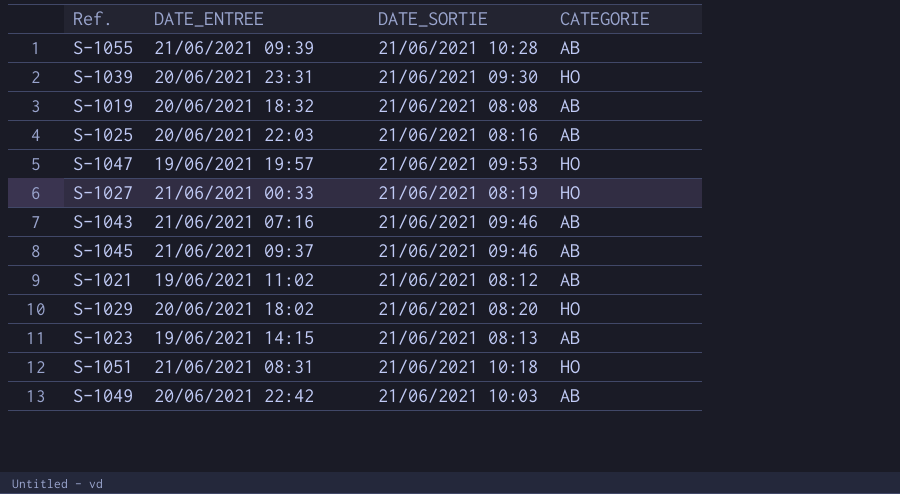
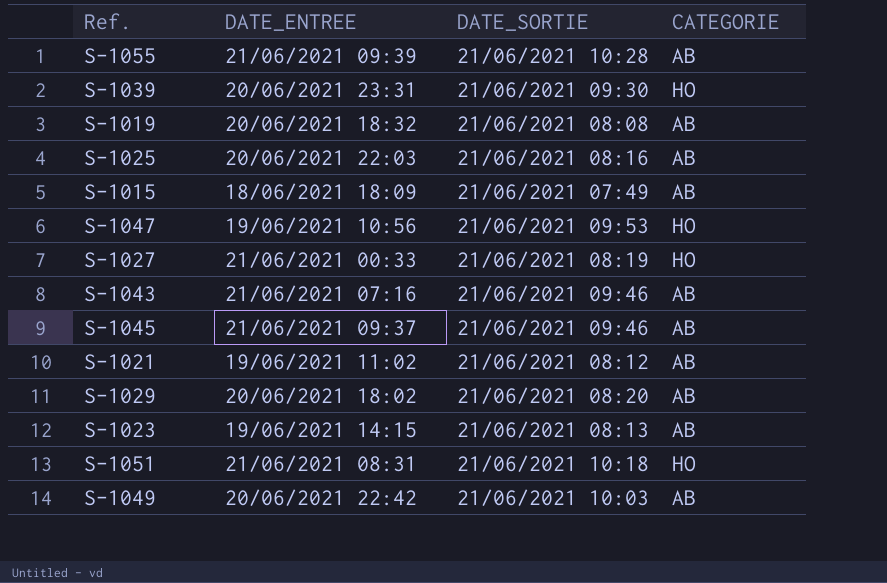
row S-1015: none -> 18/06/2021 18:09 | 21/06/2021 07:49 | AB
S-1047 | DATE_ENTREE: 19/06/2021 19:57 -> 19/06/2021 10:56
S-1029 | CATEGORIE: HO -> AB

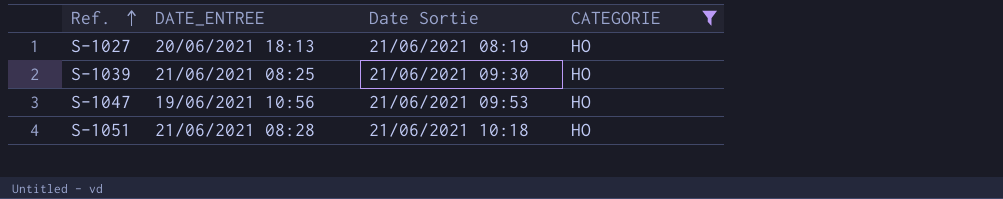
filter: none -> CATEGORIE = HO
row order: none -> Ref. ascending
column name: DATE_SORTIE -> Date Sortie
S-1027 | DATE_ENTREE: 21/06/2021 00:33 -> 20/06/2021 18:13
S-1039 | DATE_ENTREE: 20/06/2021 23:31 -> 21/06/2021 08:25
S-1051 | DATE_ENTREE: 21/06/2021 08:31 -> 21/06/2021 08:28

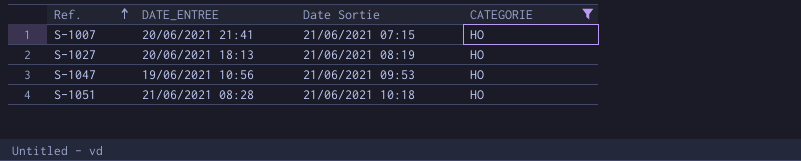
row S-1039: 21/06/2021 08:25 | 21/06/2021 09:30 | HO -> none
row S-1007: none -> 20/06/2021 21:41 | 21/06/2021 07:15 | HO

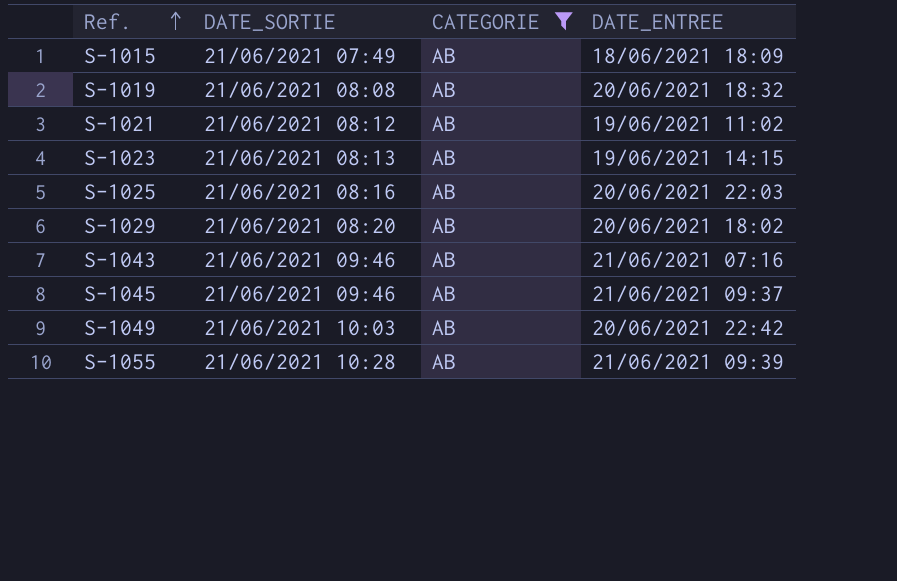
filter: CATEGORIE = HO -> CATEGORIE = AB
column name: Date Sortie -> DATE_SORTIE
column DATE_ENTREE | position: 2 -> 4

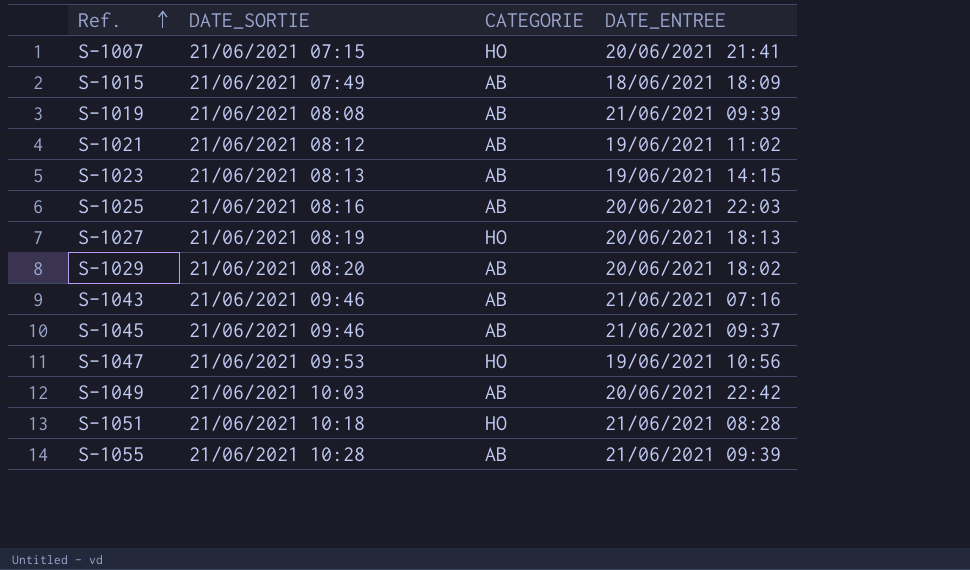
filter: CATEGORIE = AB -> none
S-1019 | DATE_ENTREE: 20/06/2021 18:32 -> 21/06/2021 09:39

